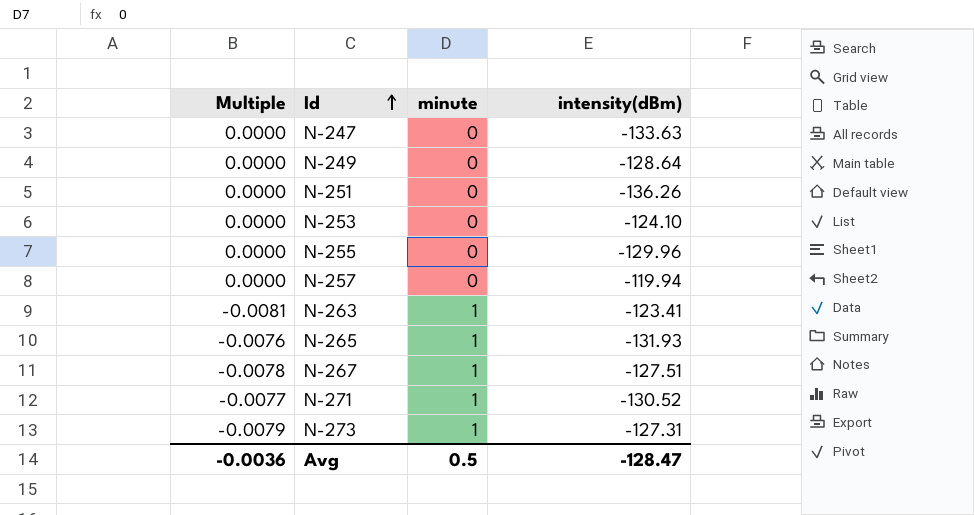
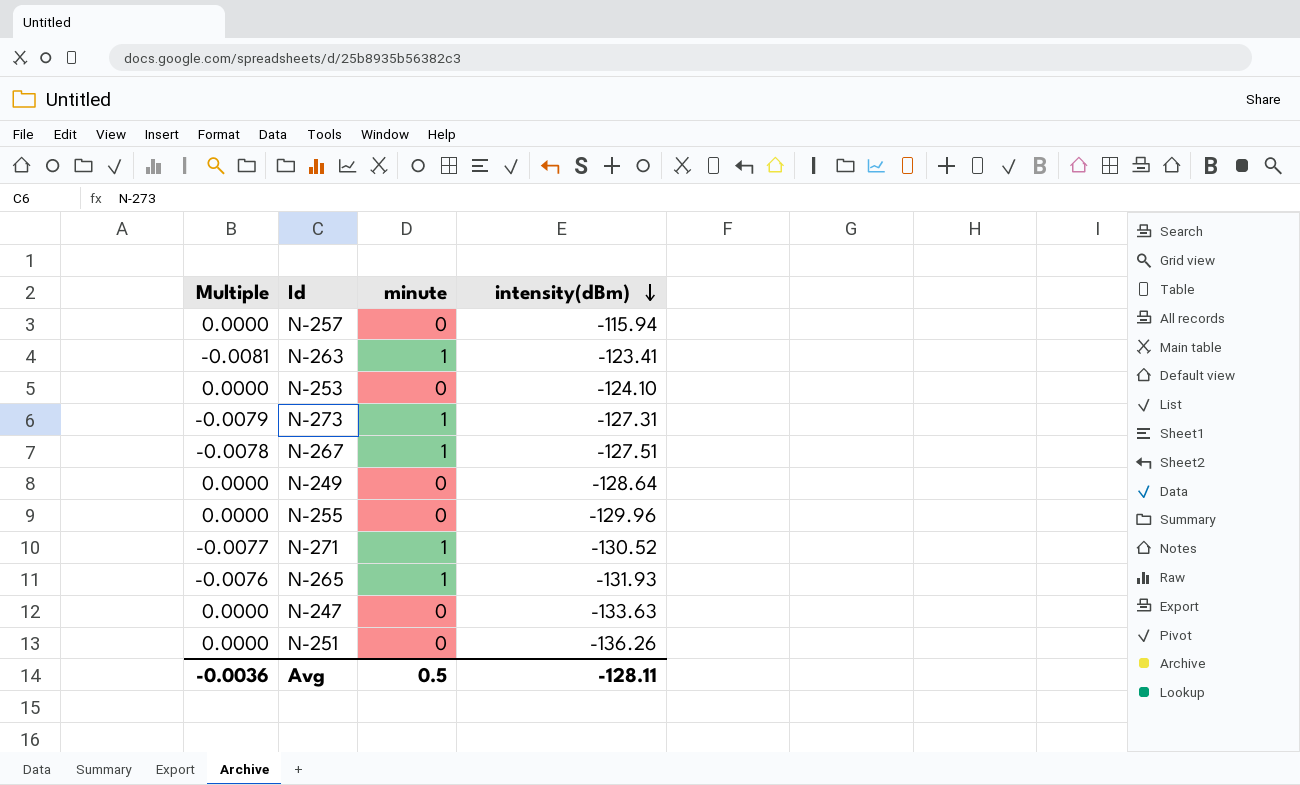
row order: Id ascending -> intensity(dBm) descending
N-257 | intensity(dBm): -119.94 -> -115.94
Avg | intensity(dBm): -128.47 -> -128.11

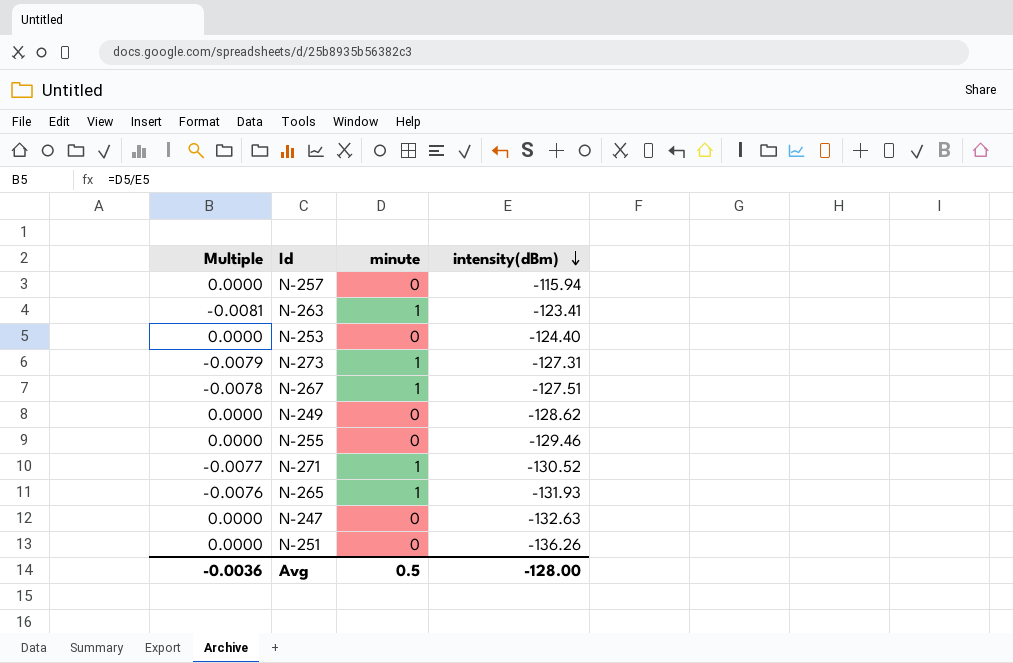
N-253 | intensity(dBm): -124.10 -> -124.40
N-249 | intensity(dBm): -128.64 -> -128.62
N-255 | intensity(dBm): -129.96 -> -129.46
N-247 | intensity(dBm): -133.63 -> -132.63
Avg | intensity(dBm): -128.11 -> -128.00

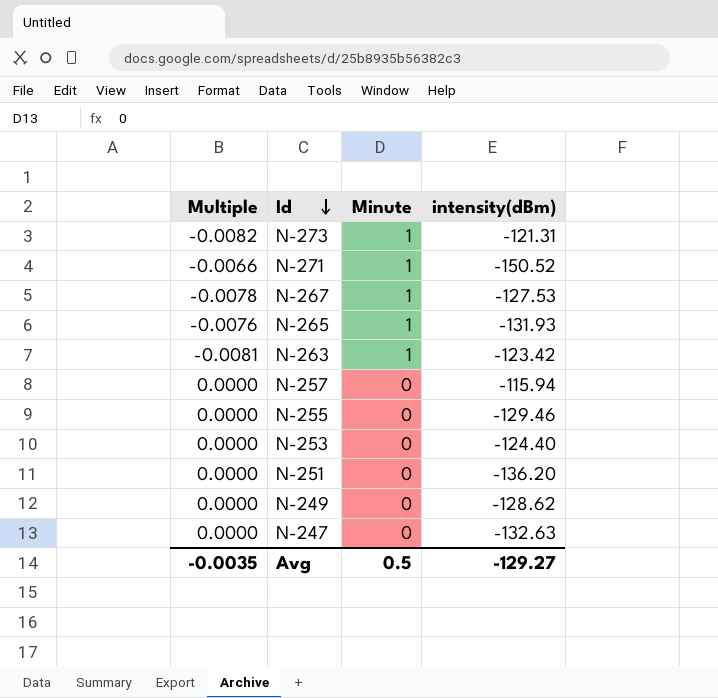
row order: intensity(dBm) descending -> Id descending
column name: minute -> Minute
N-273 | Multiple: -0.0079 -> -0.0082
N-273 | intensity(dBm): -127.31 -> -121.31
N-271 | Multiple: -0.0077 -> -0.0066
N-271 | intensity(dBm): -130.52 -> -150.52
N-267 | intensity(dBm): -127.51 -> -127.53
N-263 | intensity(dBm): -123.41 -> -123.42
N-251 | intensity(dBm): -136.26 -> -136.20
Avg | Multiple: -0.0036 -> -0.0035
Avg | intensity(dBm): -128.00 -> -129.27

